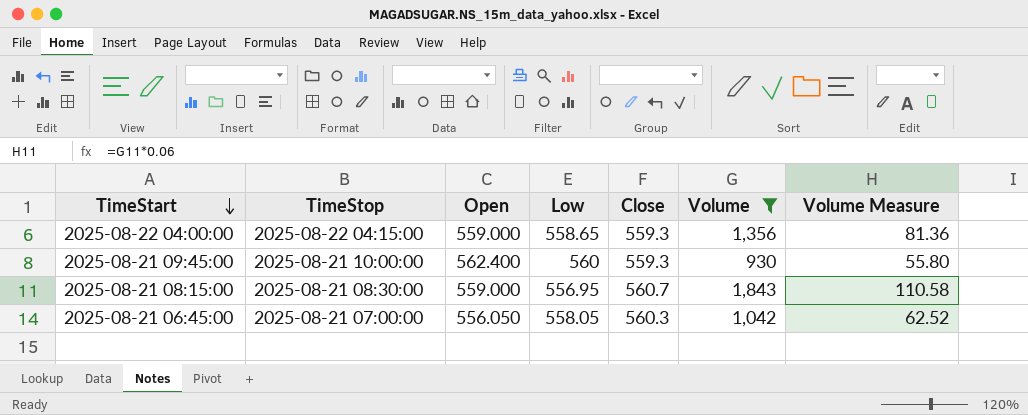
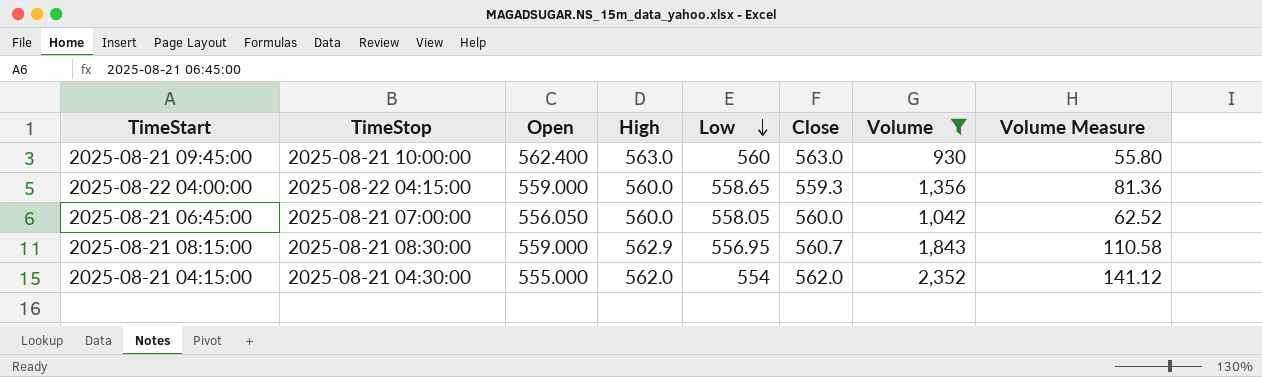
row order: TimeStart descending -> Low descending
column High | position: none -> 4
2025-08-21 09:45:00 | Close: 559.3 -> 563.0
2025-08-21 06:45:00 | Close: 560.3 -> 560.0
row 2025-08-21 04:15:00: none -> 2025-08-21 04:30:00 | 555.000 | 562.0 | 554 | 562.0 | 2,352 | 141.12

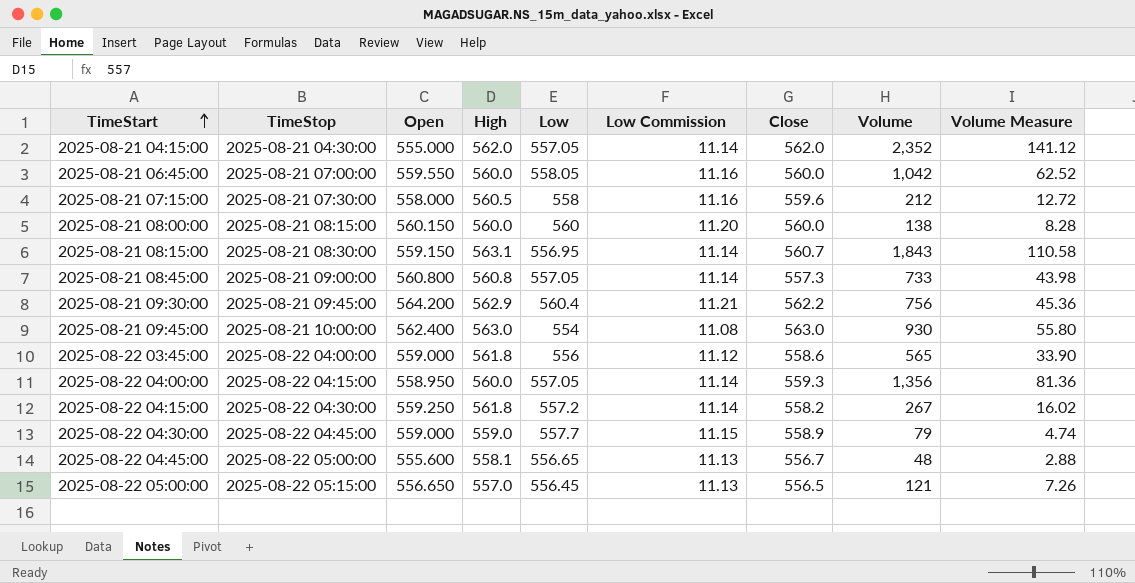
filter: Volume >= 930 -> none
row order: Low descending -> TimeStart ascending
column Low Commission | formula: none -> [Low] * 0.02
2025-08-21 04:15:00 | Low: 554 -> 557.05
2025-08-21 06:45:00 | Open: 556.050 -> 559.550
2025-08-21 08:15:00 | Open: 559.000 -> 559.150
2025-08-21 08:15:00 | High: 562.9 -> 563.1
2025-08-21 09:45:00 | Low: 560 -> 554
2025-08-22 04:00:00 | Open: 559.000 -> 558.950
2025-08-22 04:00:00 | Low: 558.65 -> 557.05

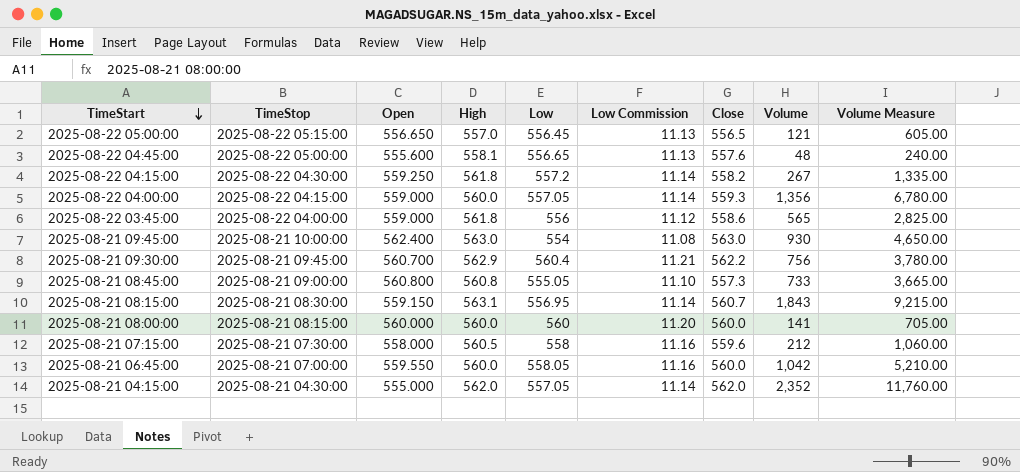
row order: TimeStart ascending -> TimeStart descending
column Volume Measure | formula: [Volume] * 0.06 -> [Volume] * 5
row 2025-08-22 04:30:00: 2025-08-22 04:45:00 | 559.000 | 559.0 | 557.7 | 11.15 | 558.9 | 79 | 4.74 -> none
2025-08-22 04:45:00 | Close: 556.7 -> 557.6
2025-08-22 04:00:00 | Open: 558.950 -> 559.000
2025-08-21 09:30:00 | Open: 564.200 -> 560.700
2025-08-21 08:45:00 | Low: 557.05 -> 555.05
2025-08-21 08:45:00 | Low Commission: 11.14 -> 11.10
2025-08-21 08:00:00 | Open: 560.150 -> 560.000
2025-08-21 08:00:00 | Volume: 138 -> 141

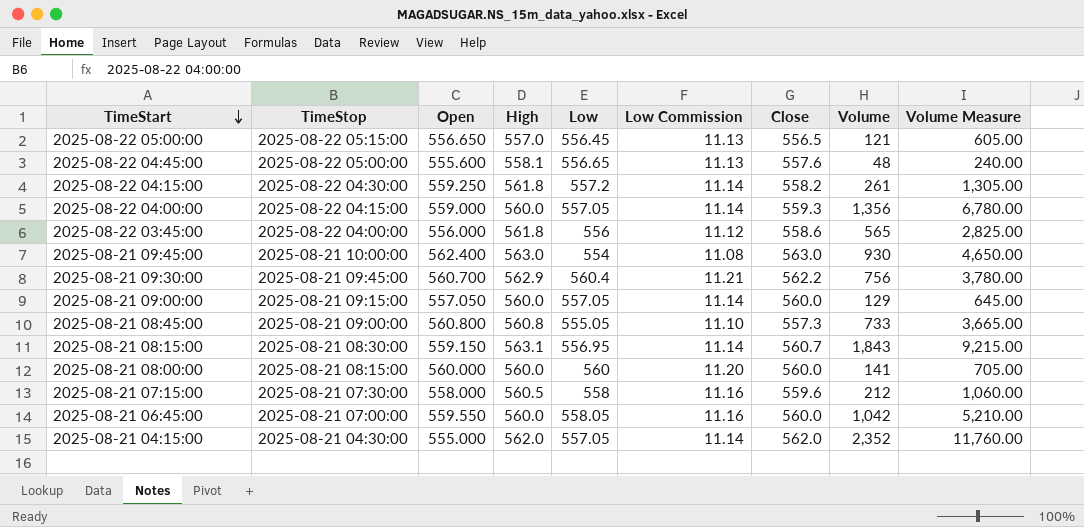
2025-08-22 04:15:00 | Volume: 267 -> 261
2025-08-22 04:15:00 | Volume Measure: 1,335.00 -> 1,305.00
2025-08-22 03:45:00 | Open: 559.000 -> 556.000
row 2025-08-21 09:00:00: none -> 2025-08-21 09:15:00 | 557.050 | 560.0 | 557.05 | 11.14 | 560.0 | 129 | 645.00

